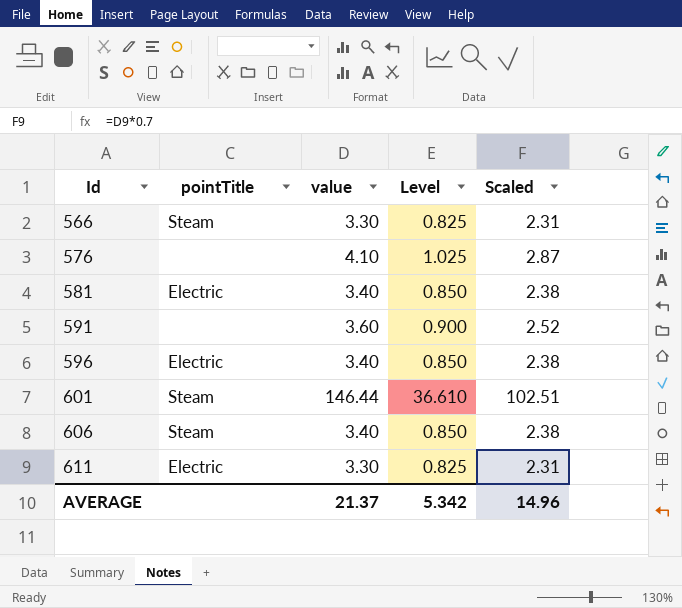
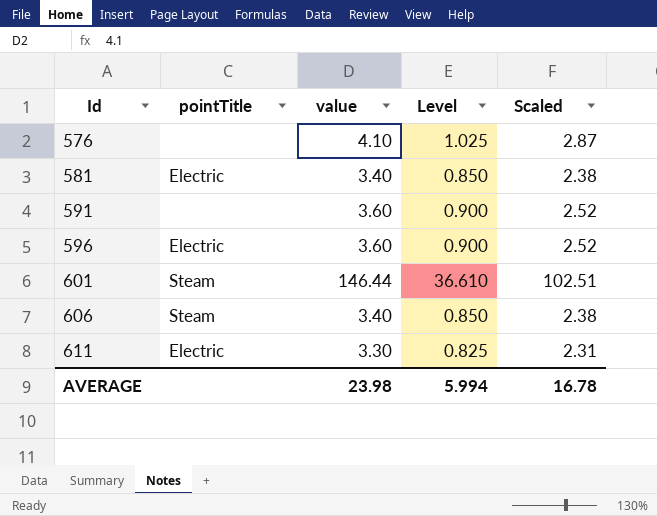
row 566: Steam | 3.30 | 0.825 | 2.31 -> none
596 | value: 3.40 -> 3.60
596 | Level: 0.850 -> 0.900
596 | Scaled: 2.38 -> 2.52
AVERAGE | value: 21.37 -> 23.98
AVERAGE | Level: 5.342 -> 5.994
AVERAGE | Scaled: 14.96 -> 16.78

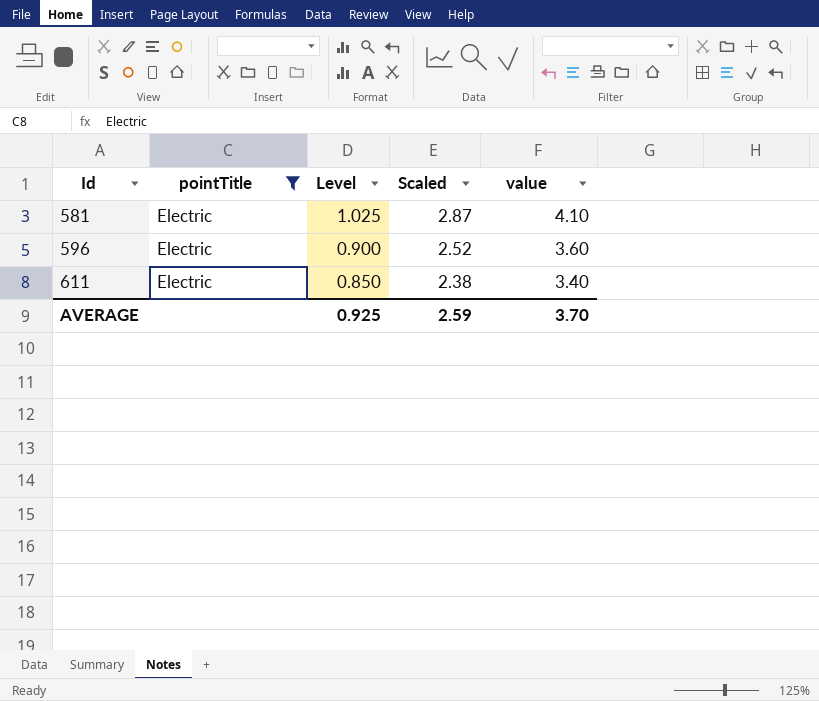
filter: none -> pointTitle = Electric
column value | position: 3 -> 5
581 | Level: 0.850 -> 1.025
581 | Scaled: 2.38 -> 2.87
581 | value: 3.40 -> 4.10
611 | Level: 0.825 -> 0.850
611 | Scaled: 2.31 -> 2.38
611 | value: 3.30 -> 3.40
AVERAGE | Level: 5.994 -> 0.925
AVERAGE | Scaled: 16.78 -> 2.59
AVERAGE | value: 23.98 -> 3.70

